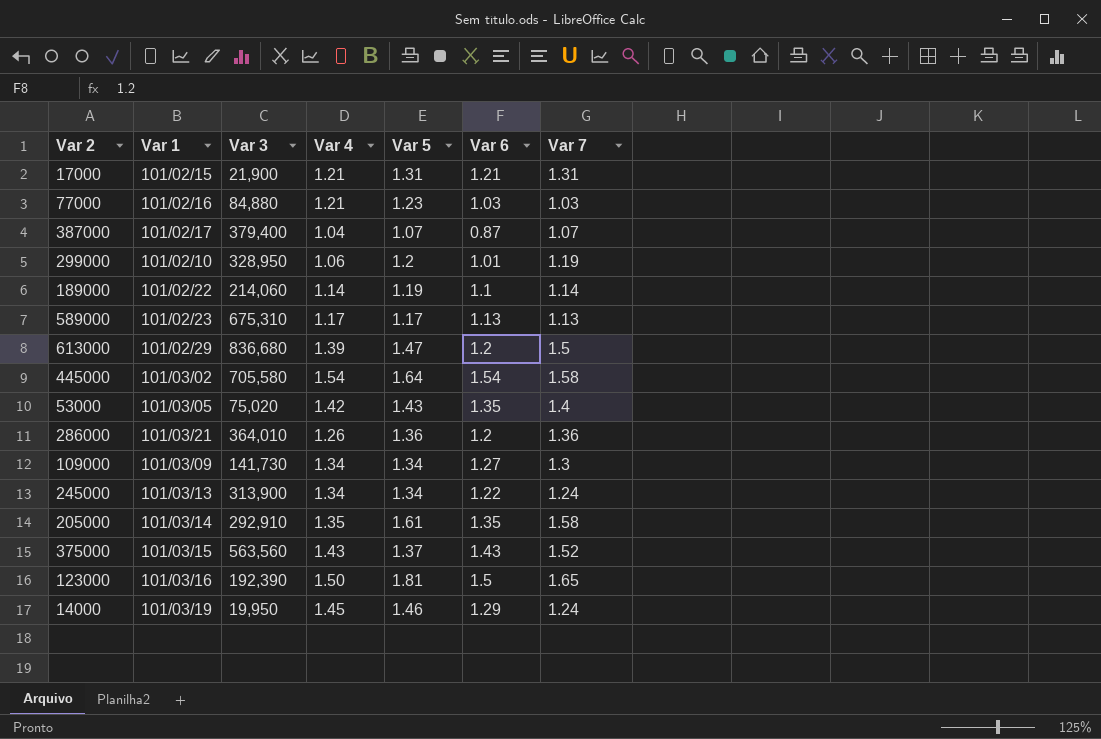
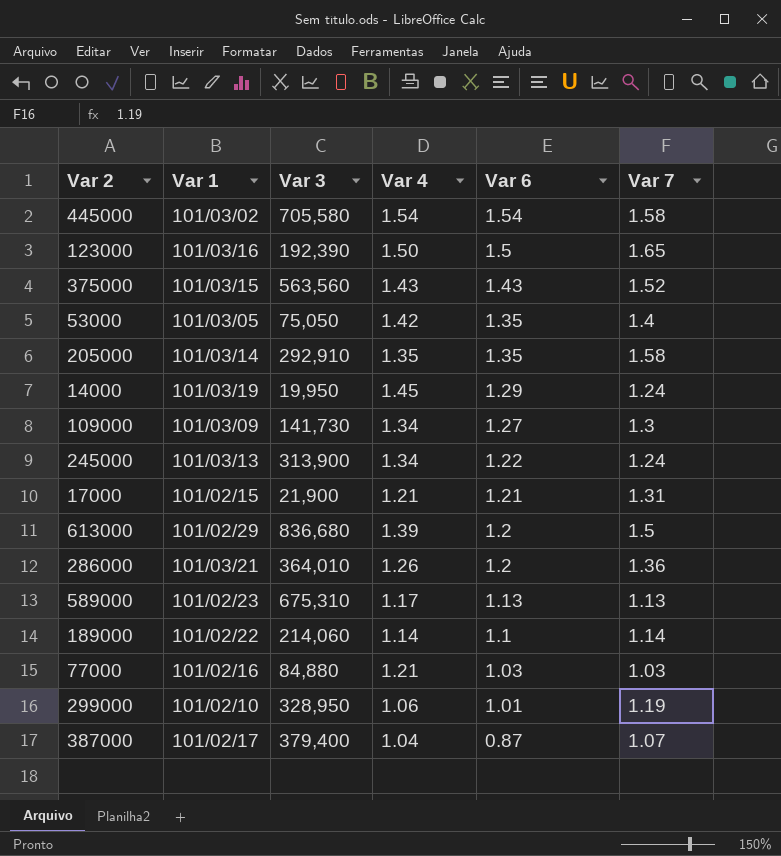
row order: none -> Var 6 descending
column Var 5 | position: 5 -> none
53000 | Var 3: 75,020 -> 75,050

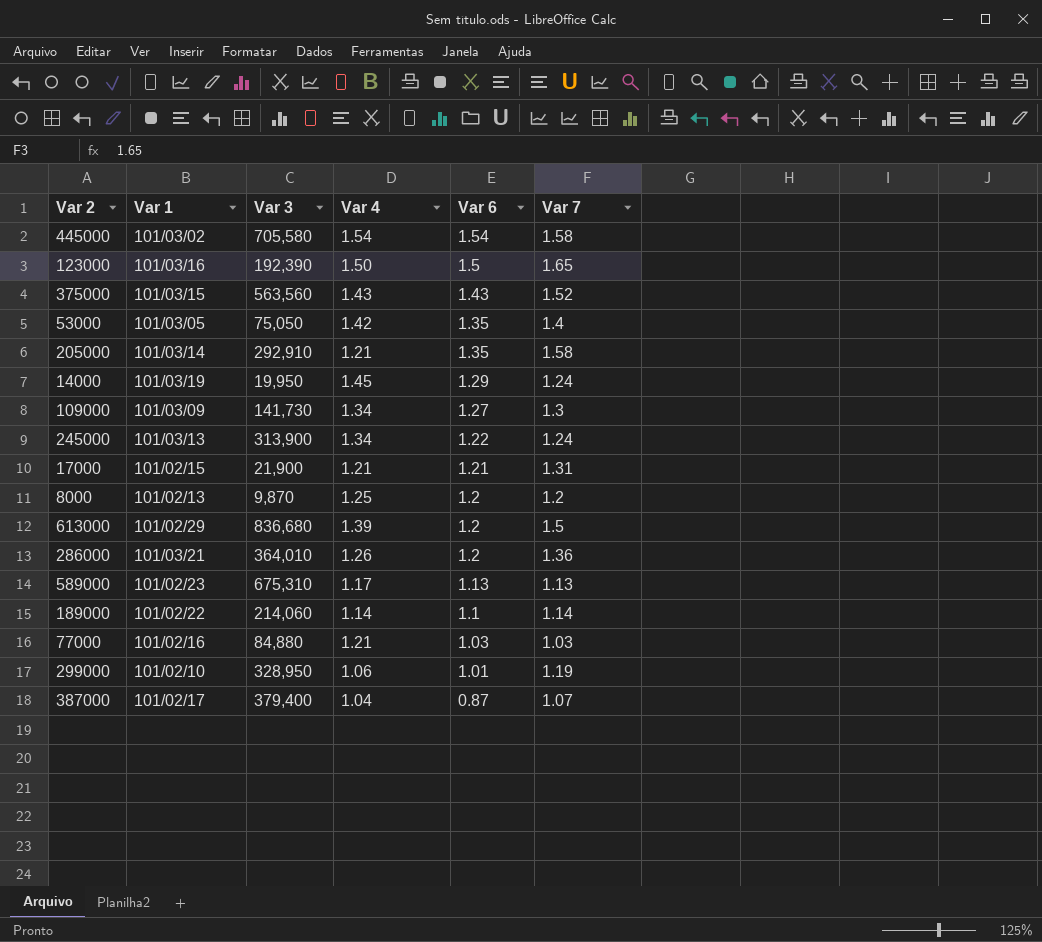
205000 | Var 4: 1.35 -> 1.21
row 8000: none -> 101/02/13 | 9,870 | 1.25 | 1.2 | 1.2

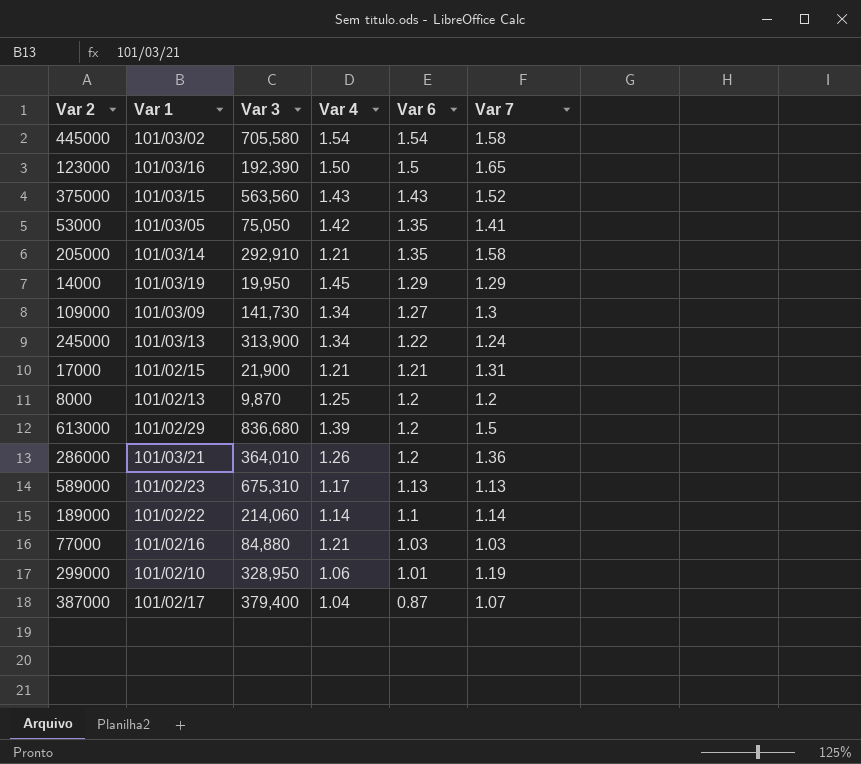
53000 | Var 7: 1.4 -> 1.41
14000 | Var 7: 1.24 -> 1.29

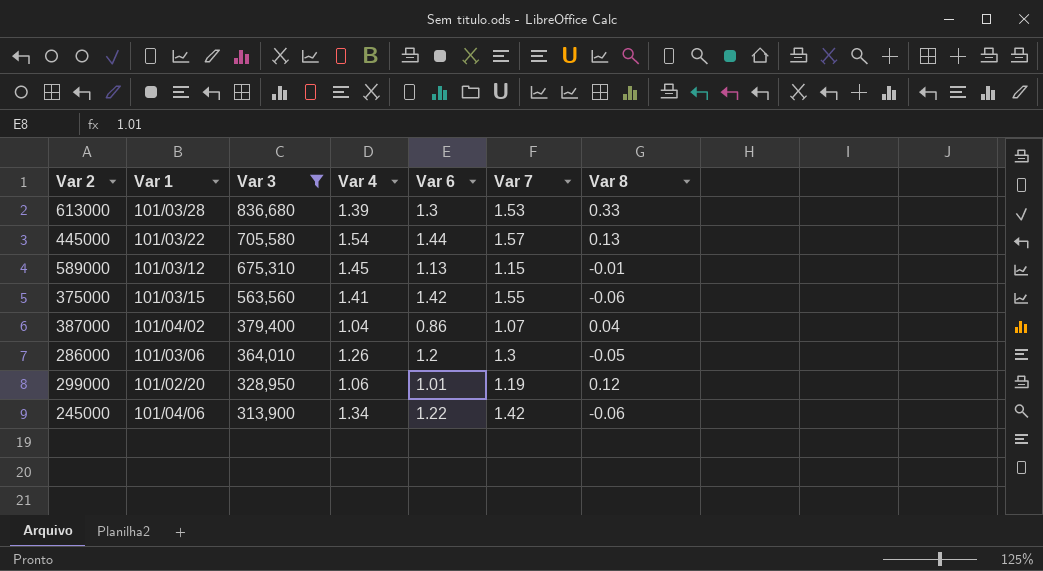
filter: none -> Var 3 >= 313,900
row order: Var 6 descending -> Var 3 descending
column Var 8 | position: none -> 7
613000 | Var 1: 101/02/29 -> 101/03/28
613000 | Var 6: 1.2 -> 1.3
613000 | Var 7: 1.5 -> 1.53
445000 | Var 1: 101/03/02 -> 101/03/22
445000 | Var 6: 1.54 -> 1.44
445000 | Var 7: 1.58 -> 1.57
589000 | Var 1: 101/02/23 -> 101/03/12
589000 | Var 4: 1.17 -> 1.45
589000 | Var 7: 1.13 -> 1.15
375000 | Var 4: 1.43 -> 1.41
375000 | Var 6: 1.43 -> 1.42
375000 | Var 7: 1.52 -> 1.55
387000 | Var 1: 101/02/17 -> 101/04/02
387000 | Var 6: 0.87 -> 0.86
286000 | Var 1: 101/03/21 -> 101/03/06
286000 | Var 7: 1.36 -> 1.3
299000 | Var 1: 101/02/10 -> 101/02/20
245000 | Var 1: 101/03/13 -> 101/04/06
245000 | Var 7: 1.24 -> 1.42

